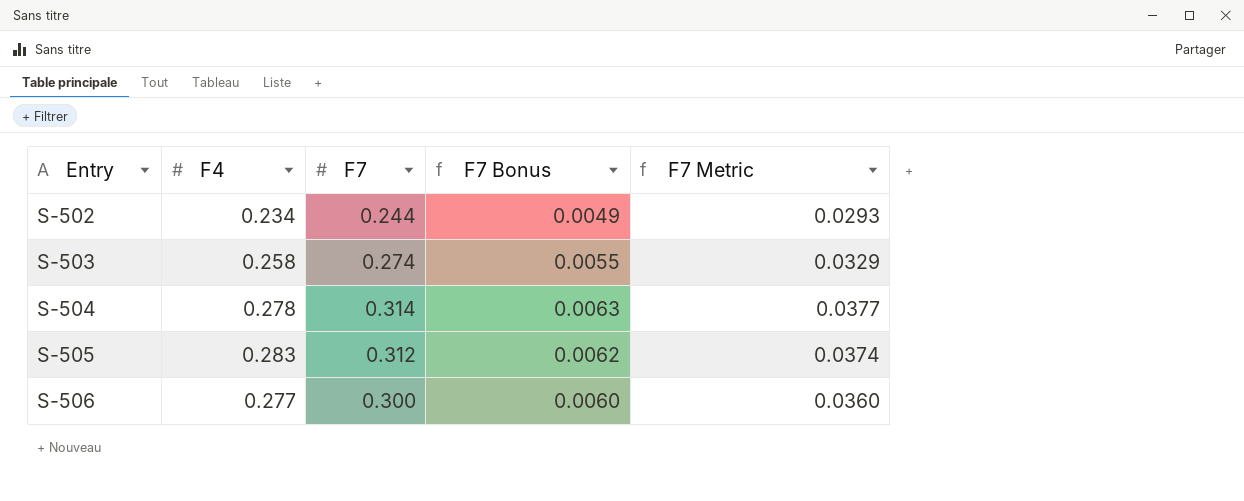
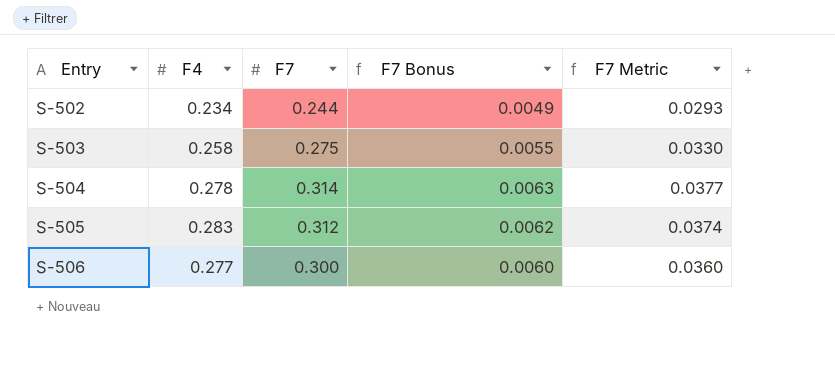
S-503 | F7: 0.274 -> 0.275
S-503 | F7 Metric: 0.0329 -> 0.0330

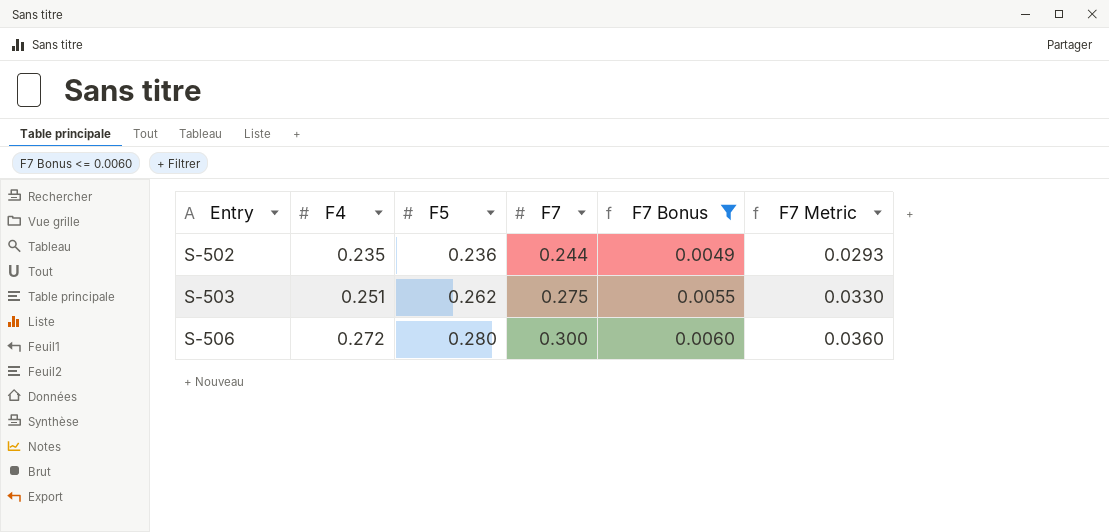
filter: none -> F7 Bonus <= 0.0060
column F5 | position: none -> 3
S-502 | F4: 0.234 -> 0.235
S-503 | F4: 0.258 -> 0.251
S-506 | F4: 0.277 -> 0.272

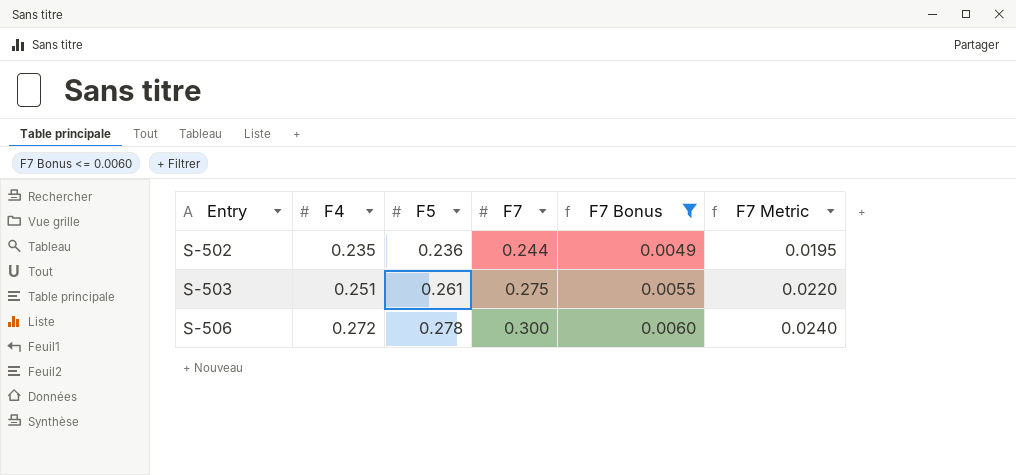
column F7 Metric | formula: [F7] * 0.12 -> [F7] * 0.08
S-503 | F5: 0.262 -> 0.261
S-506 | F5: 0.280 -> 0.278

